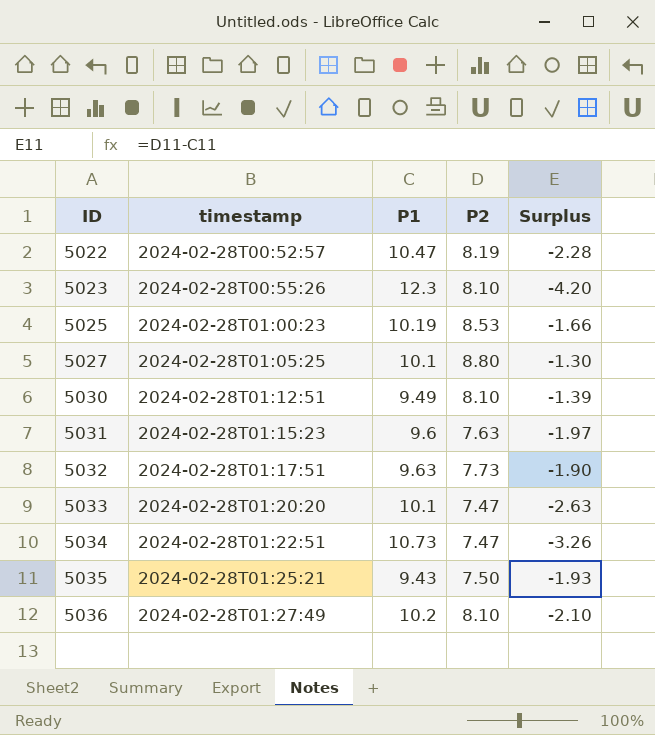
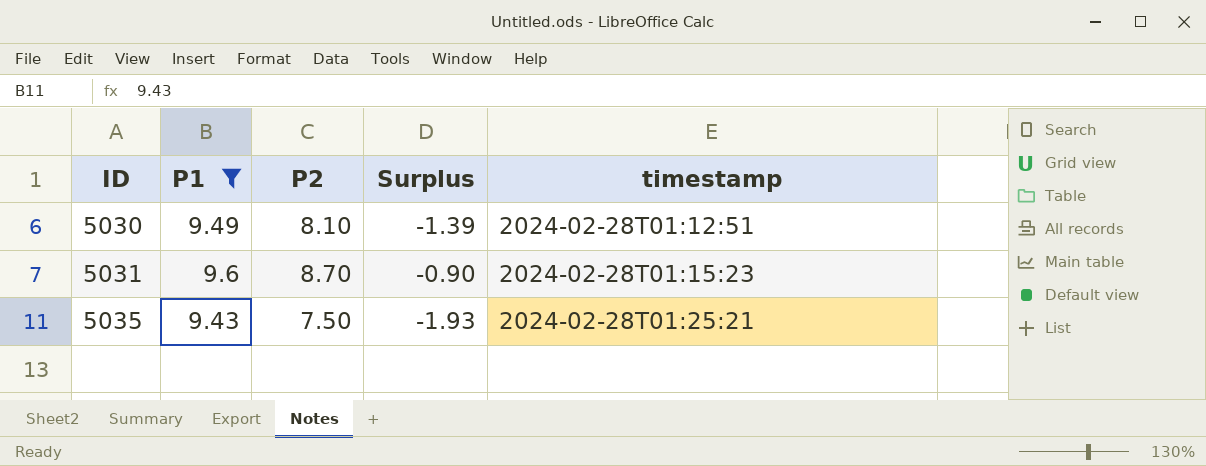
filter: none -> P1 <= 9.6
column timestamp | position: 2 -> 5
5031 | P2: 7.63 -> 8.70
5031 | Surplus: -1.97 -> -0.90

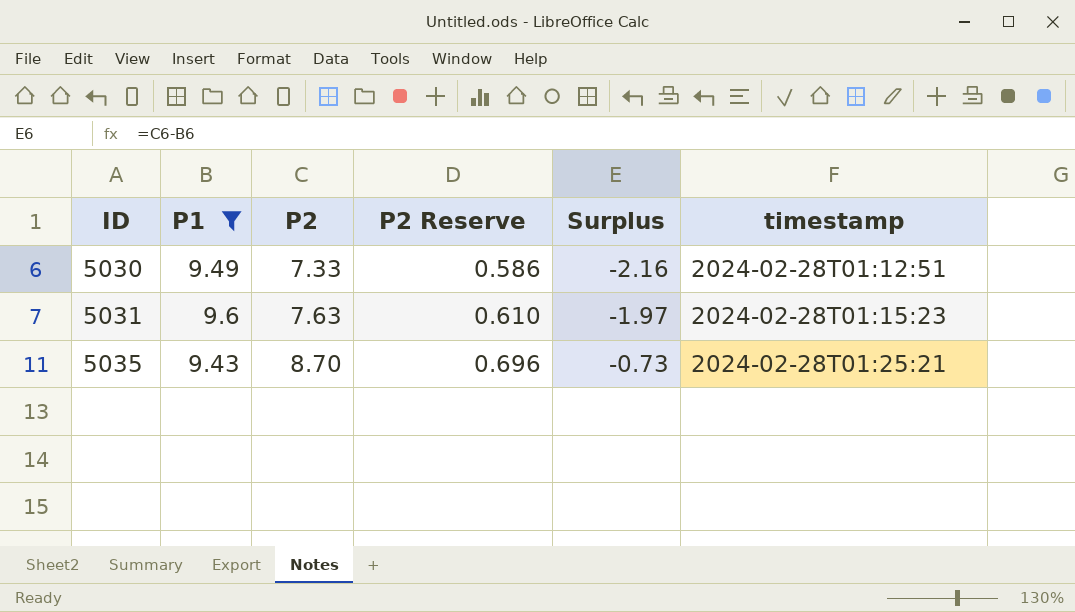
column P2 Reserve | formula: none -> [P2] * 0.08
5030 | P2: 8.10 -> 7.33
5030 | Surplus: -1.39 -> -2.16
5031 | P2: 8.70 -> 7.63
5031 | Surplus: -0.90 -> -1.97
5035 | P2: 7.50 -> 8.70
5035 | Surplus: -1.93 -> -0.73

